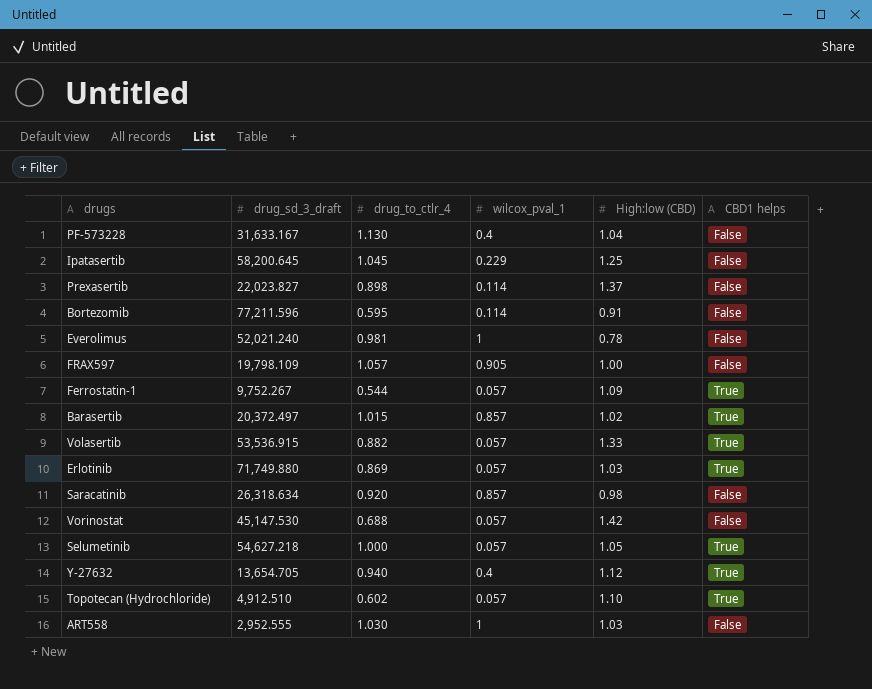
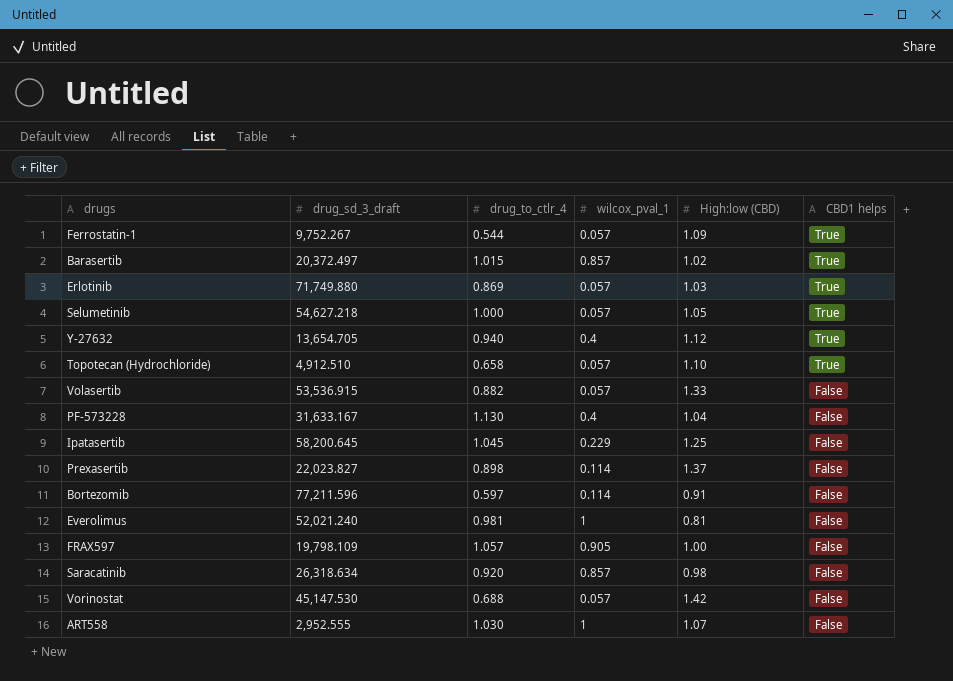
row order: none -> CBD1 helps descending
Topotecan (Hydrochloride) | drug_to_ctlr_4: 0.602 -> 0.658
Volasertib | CBD1 helps: True -> False
Bortezomib | drug_to_ctlr_4: 0.595 -> 0.597
Everolimus | High:low (CBD): 0.78 -> 0.81
ART558 | High:low (CBD): 1.03 -> 1.07

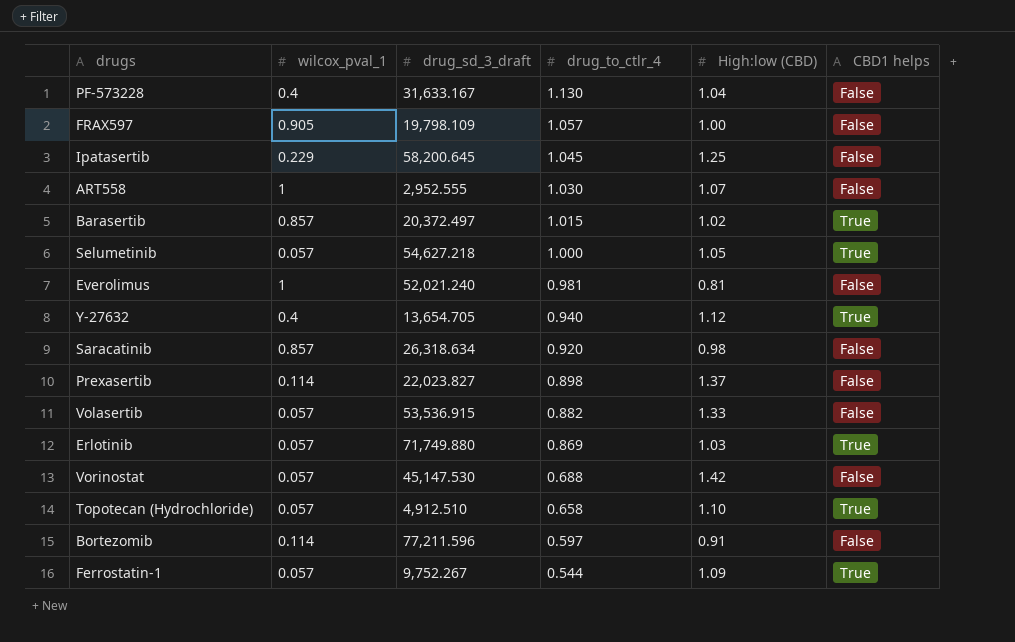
row order: CBD1 helps descending -> drug_to_ctlr_4 descending
column wilcox_pval_1 | position: 4 -> 2

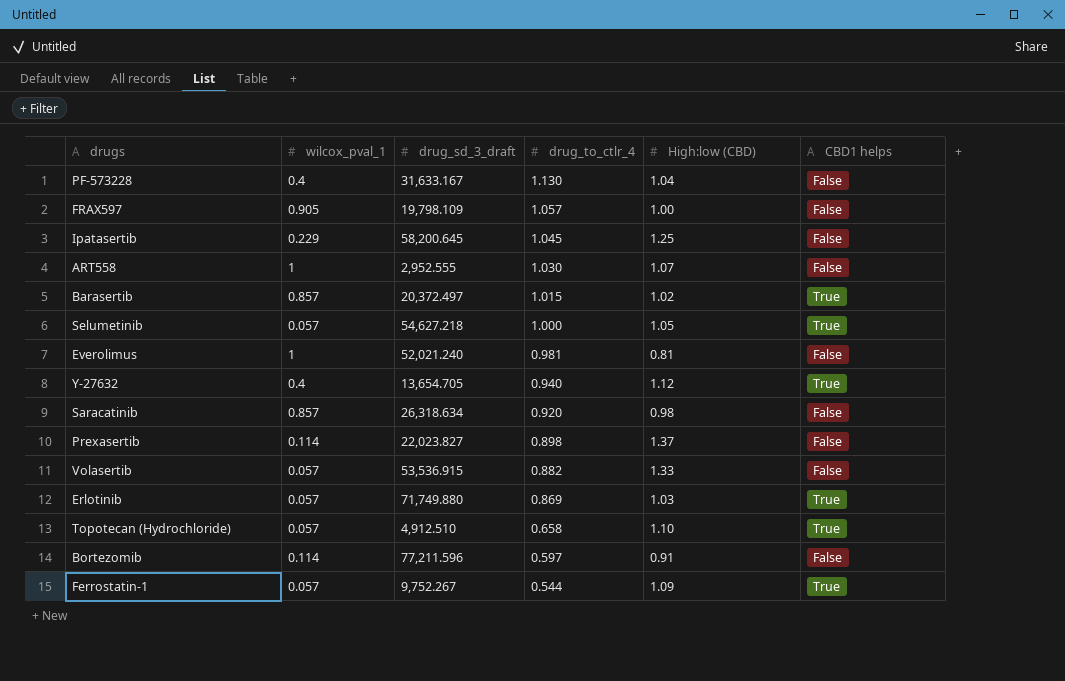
row Vorinostat: 0.057 | 45,147.530 | 0.688 | 1.42 | False -> none

